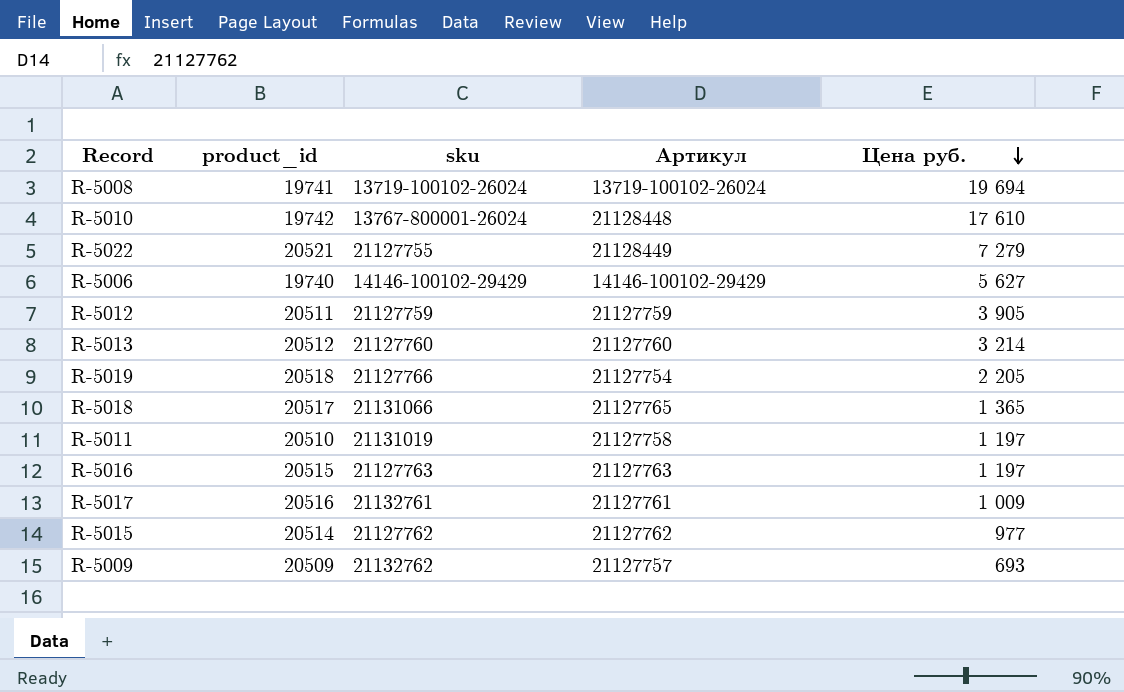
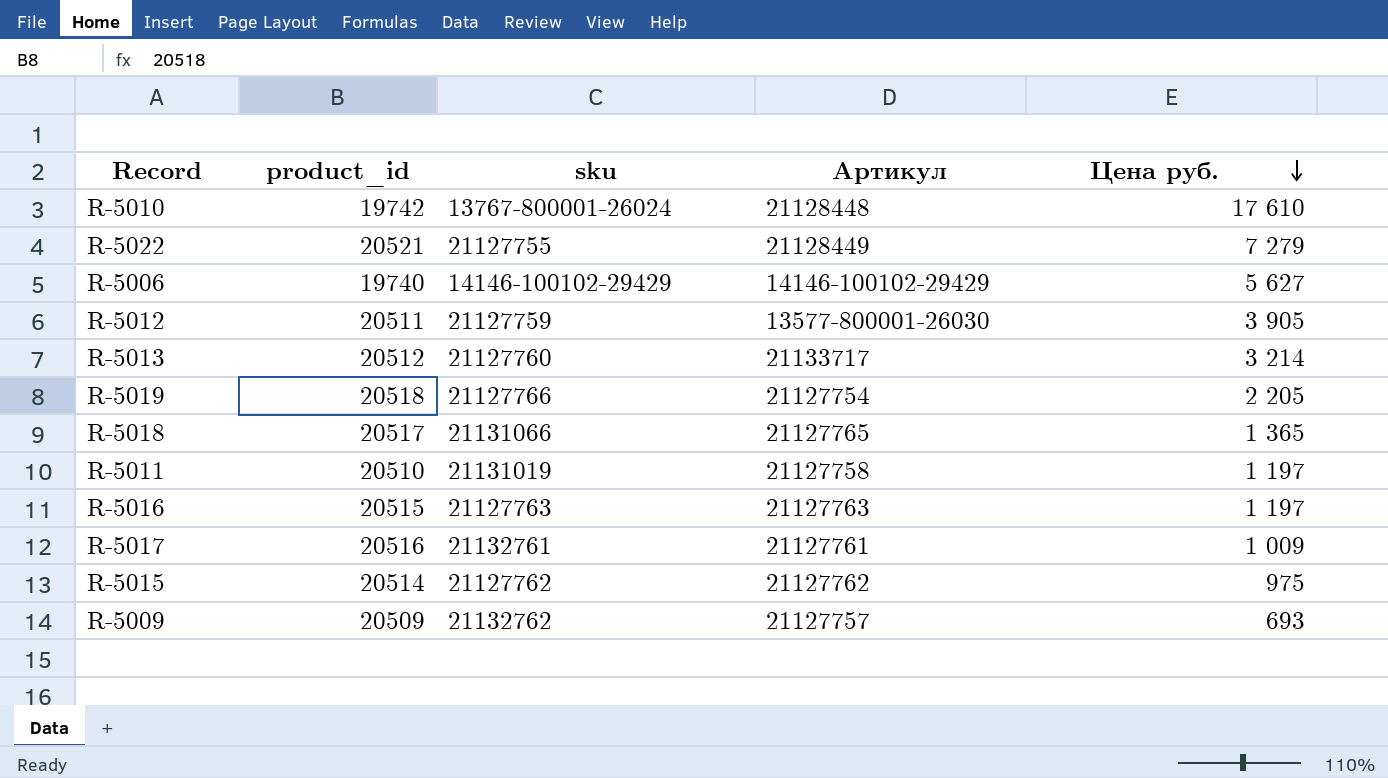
row R-5008: 19741 | 13719-100102-26024 | 13719-100102-26024 | 19 694 -> none
R-5012 | Артикул: 21127759 -> 13577-800001-26030
R-5013 | Артикул: 21127760 -> 21133717
R-5015 | Цена руб.: 977 -> 975

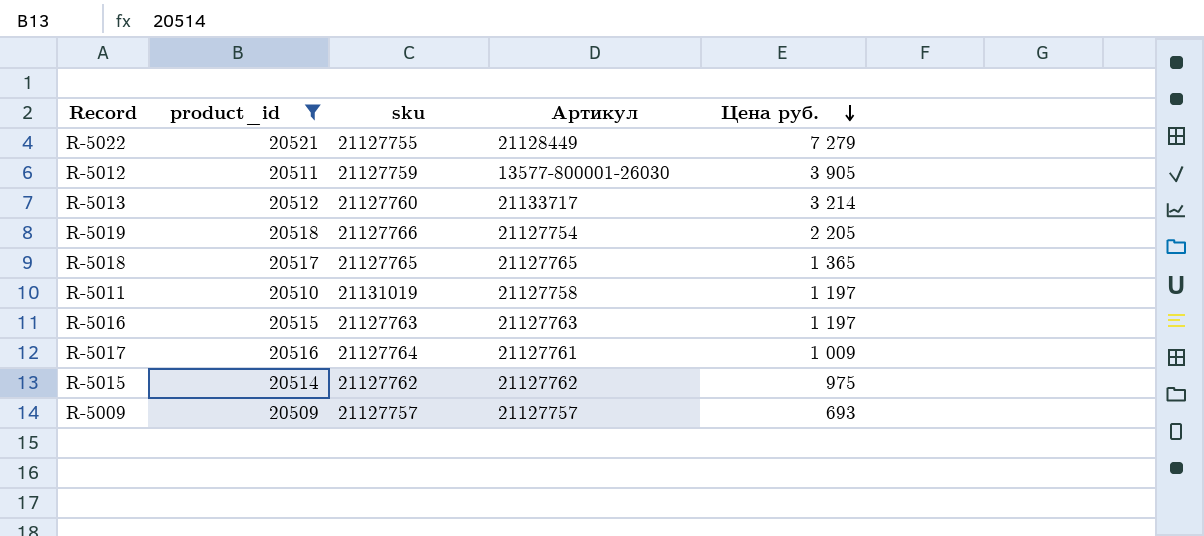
filter: none -> product_id >= 20509
R-5018 | sku: 21131066 -> 21127765
R-5017 | sku: 21132761 -> 21127764
R-5009 | sku: 21132762 -> 21127757

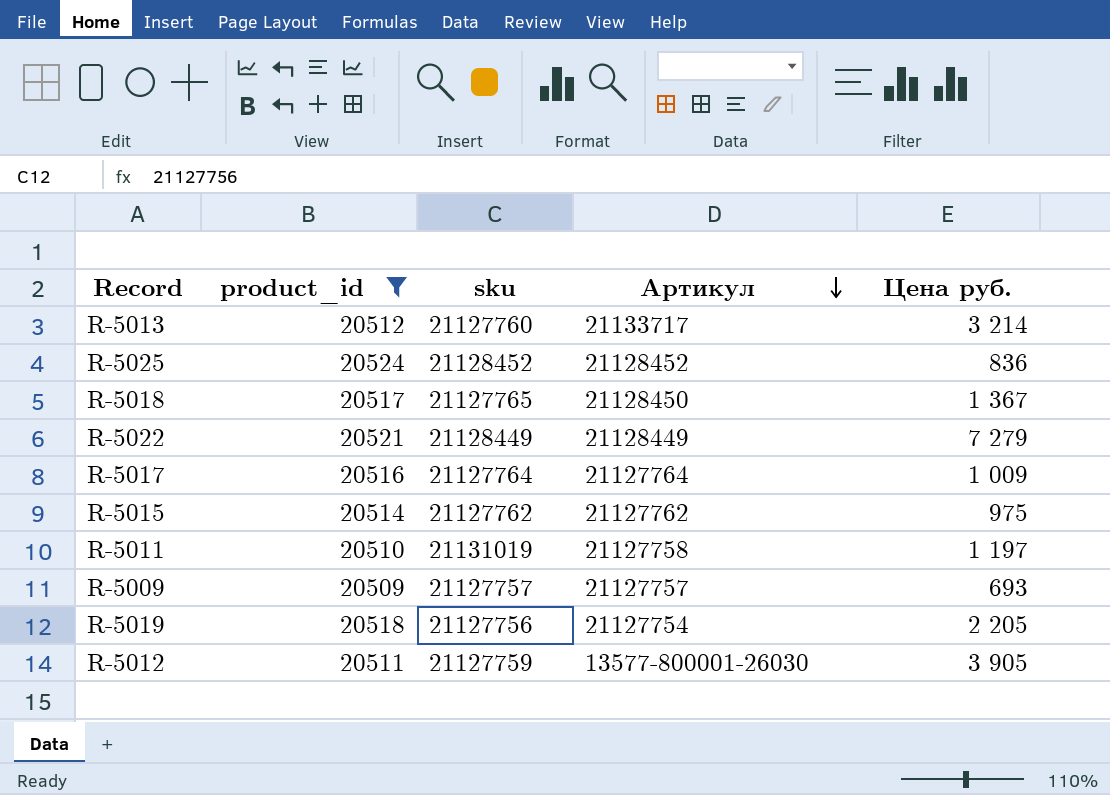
row order: Цена руб. descending -> Артикул descending
row R-5016: 20515 | 21127763 | 21127763 | 1 197 -> none
row R-5025: none -> 20524 | 21128452 | 21128452 | 836
R-5018 | Артикул: 21127765 -> 21128450
R-5018 | Цена руб.: 1 365 -> 1 367
R-5022 | sku: 21127755 -> 21128449
R-5017 | Артикул: 21127761 -> 21127764
R-5019 | sku: 21127766 -> 21127756

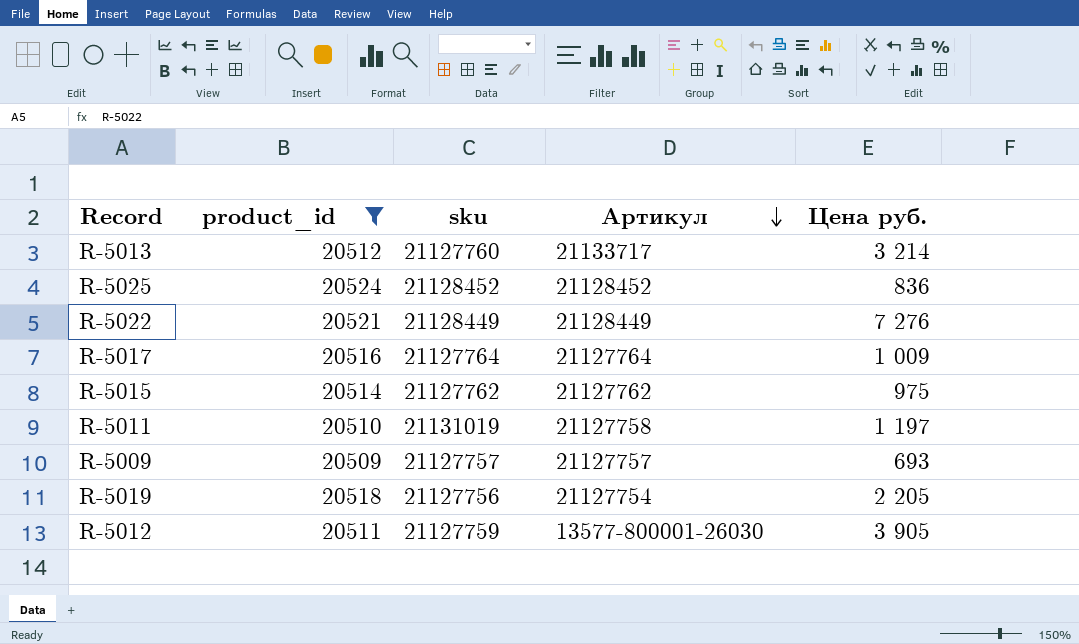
row R-5018: 20517 | 21127765 | 21128450 | 1 367 -> none
R-5022 | Цена руб.: 7 279 -> 7 276

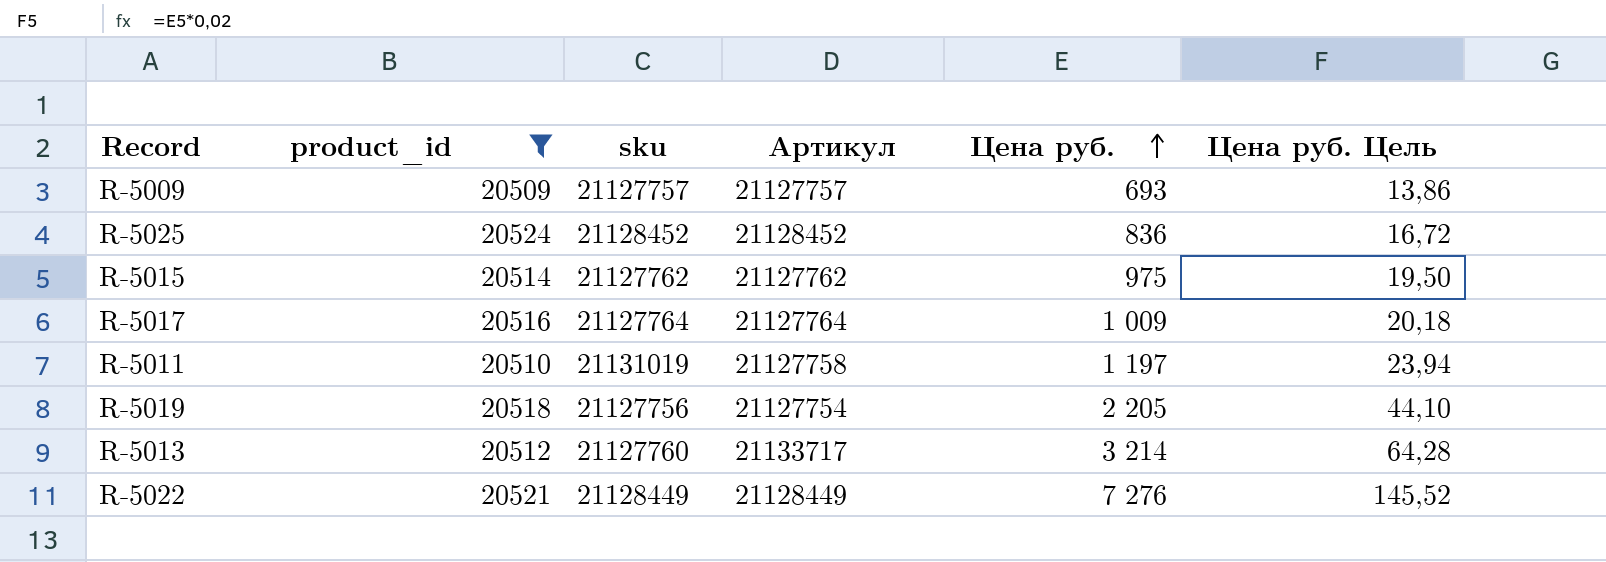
row order: Артикул descending -> Цена руб. ascending
column Цена руб. Цель | formula: none -> [Цена руб.] * 0,02
row R-5012: 20511 | 21127759 | 13577-800001-26030 | 3 905 -> none

